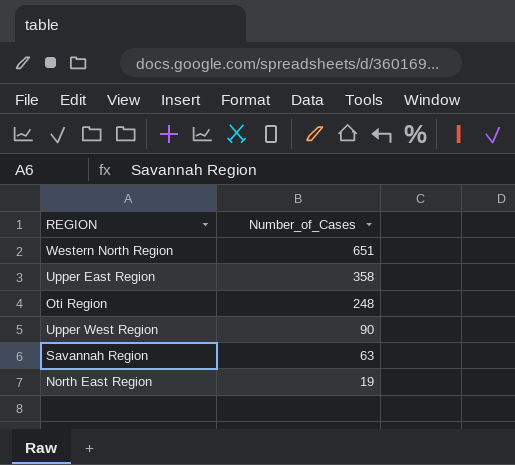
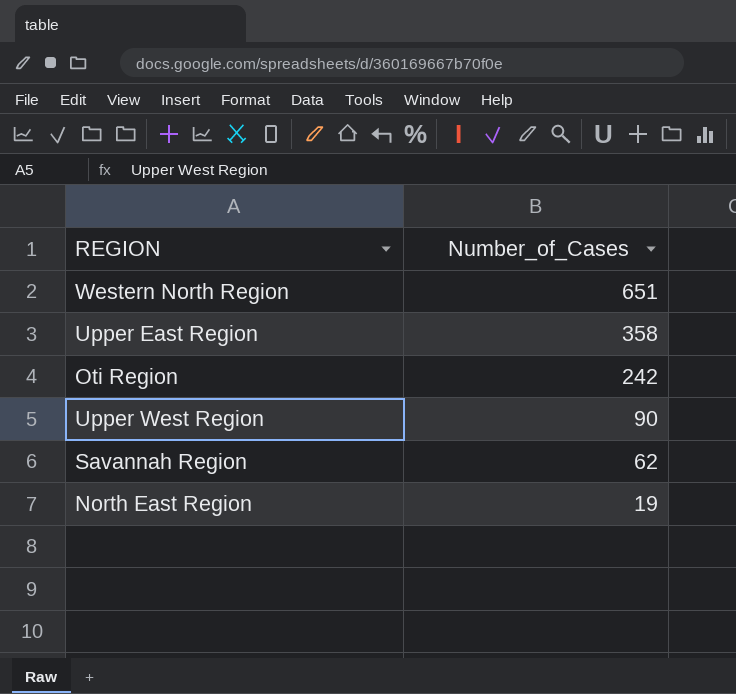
Oti Region | Number_of_Cases: 248 -> 242
Savannah Region | Number_of_Cases: 63 -> 62

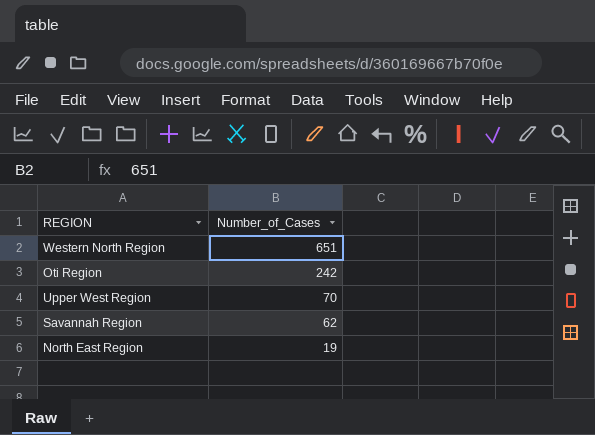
row Upper East Region: 358 -> none
Upper West Region | Number_of_Cases: 90 -> 70

